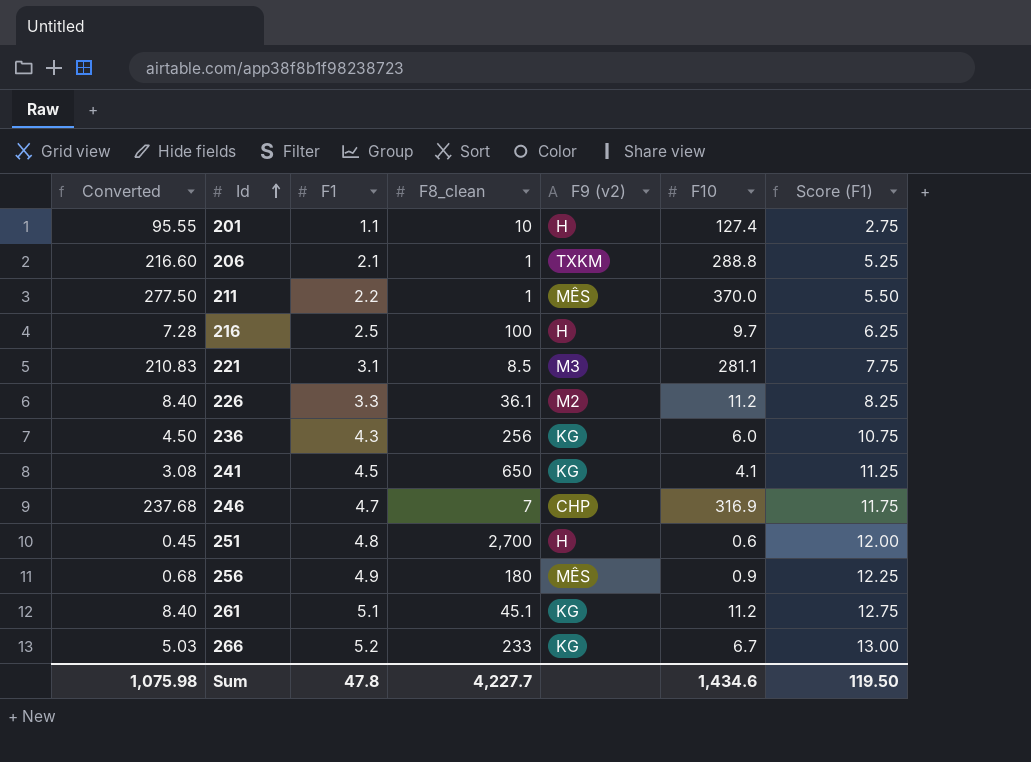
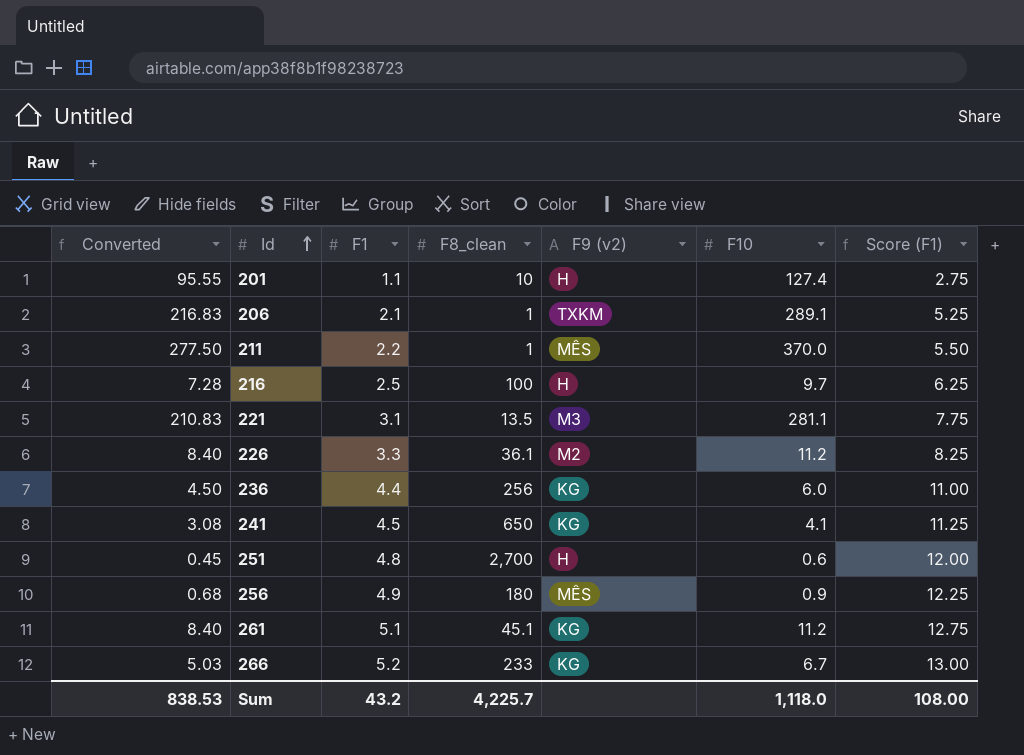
row 246: 237.68 | 4.7 | 7 | CHP | 316.9 | 11.75 -> none
206 | Converted: 216.60 -> 216.83
206 | F10: 288.8 -> 289.1
221 | F8_clean: 8.5 -> 13.5
236 | F1: 4.3 -> 4.4
236 | Score (F1): 10.75 -> 11.00
Sum | Converted: 1,075.98 -> 838.53
Sum | F1: 47.8 -> 43.2
Sum | F8_clean: 4,227.7 -> 4,225.7
Sum | F10: 1,434.6 -> 1,118.0
Sum | Score (F1): 119.50 -> 108.00

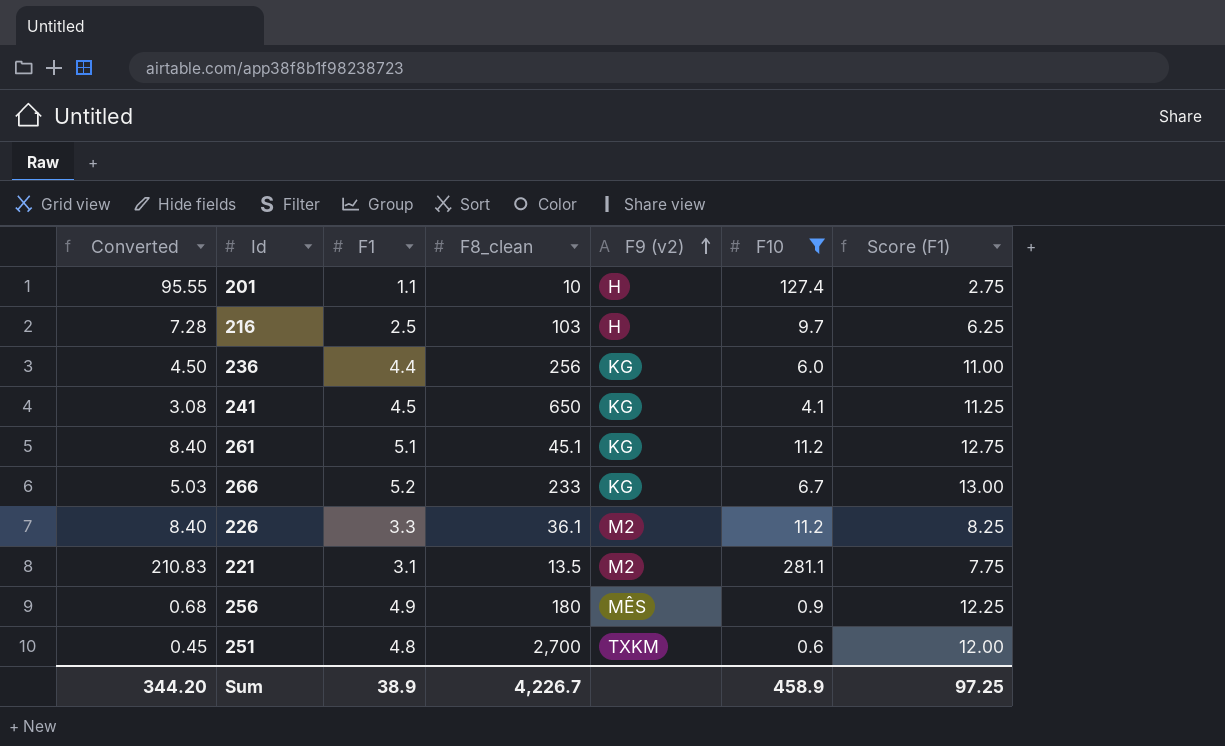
filter: none -> F10 <= 281.1
row order: Id ascending -> F9 (v2) ascending
216 | F8_clean: 100 -> 103
221 | F9 (v2): M3 -> M2
251 | F9 (v2): H -> TXKM
Sum | Converted: 838.53 -> 344.20
Sum | F1: 43.2 -> 38.9
Sum | F8_clean: 4,225.7 -> 4,226.7
Sum | F10: 1,118.0 -> 458.9
Sum | Score (F1): 108.00 -> 97.25

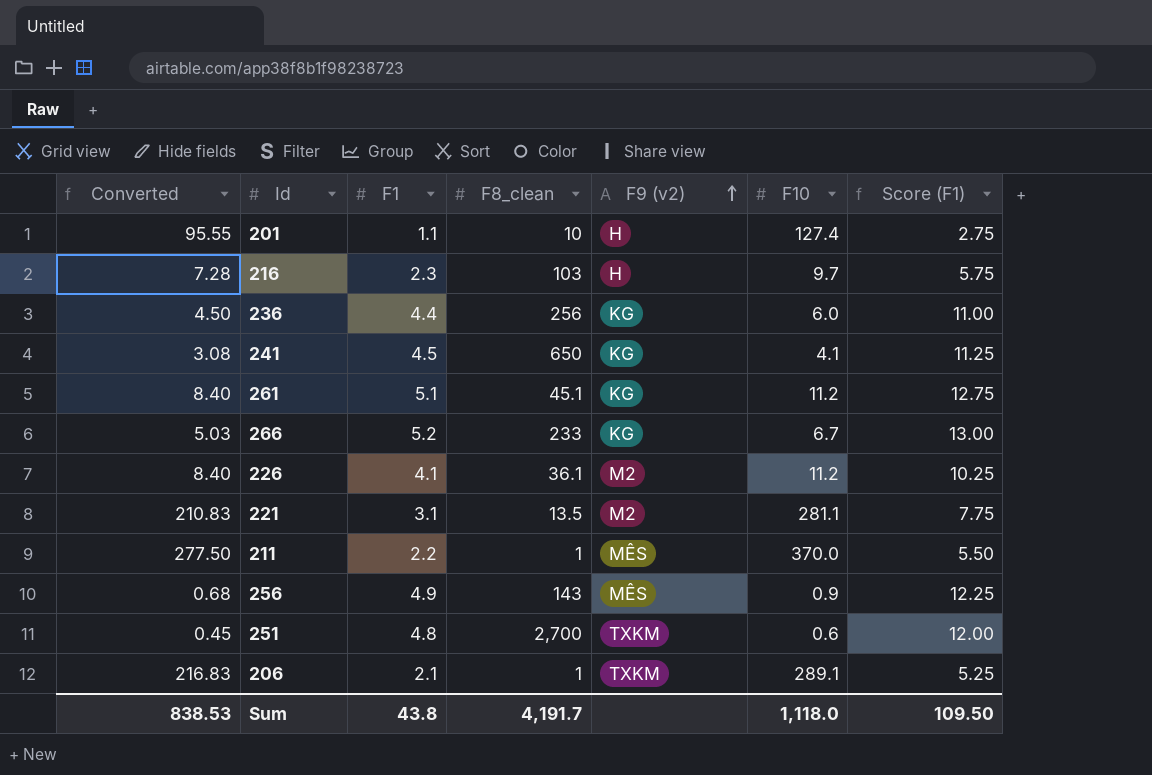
filter: F10 <= 281.1 -> none
216 | F1: 2.5 -> 2.3
216 | Score (F1): 6.25 -> 5.75
226 | F1: 3.3 -> 4.1
226 | Score (F1): 8.25 -> 10.25
256 | F8_clean: 180 -> 143
Sum | Converted: 344.20 -> 838.53
Sum | F1: 38.9 -> 43.8
Sum | F8_clean: 4,226.7 -> 4,191.7
Sum | F10: 458.9 -> 1,118.0
Sum | Score (F1): 97.25 -> 109.50

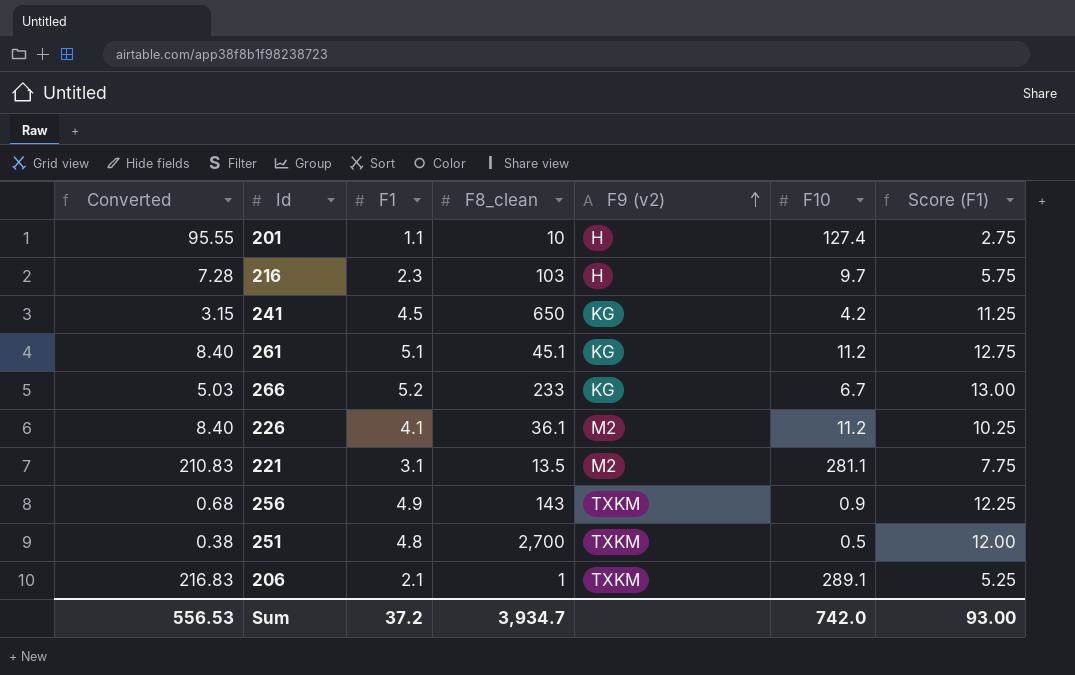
row 236: 4.50 | 4.4 | 256 | KG | 6.0 | 11.00 -> none
row 211: 277.50 | 2.2 | 1 | MÊS | 370.0 | 5.50 -> none
241 | Converted: 3.08 -> 3.15
241 | F10: 4.1 -> 4.2
256 | F9 (v2): MÊS -> TXKM
251 | Converted: 0.45 -> 0.38
251 | F10: 0.6 -> 0.5
Sum | Converted: 838.53 -> 556.53
Sum | F1: 43.8 -> 37.2
Sum | F8_clean: 4,191.7 -> 3,934.7
Sum | F10: 1,118.0 -> 742.0
Sum | Score (F1): 109.50 -> 93.00

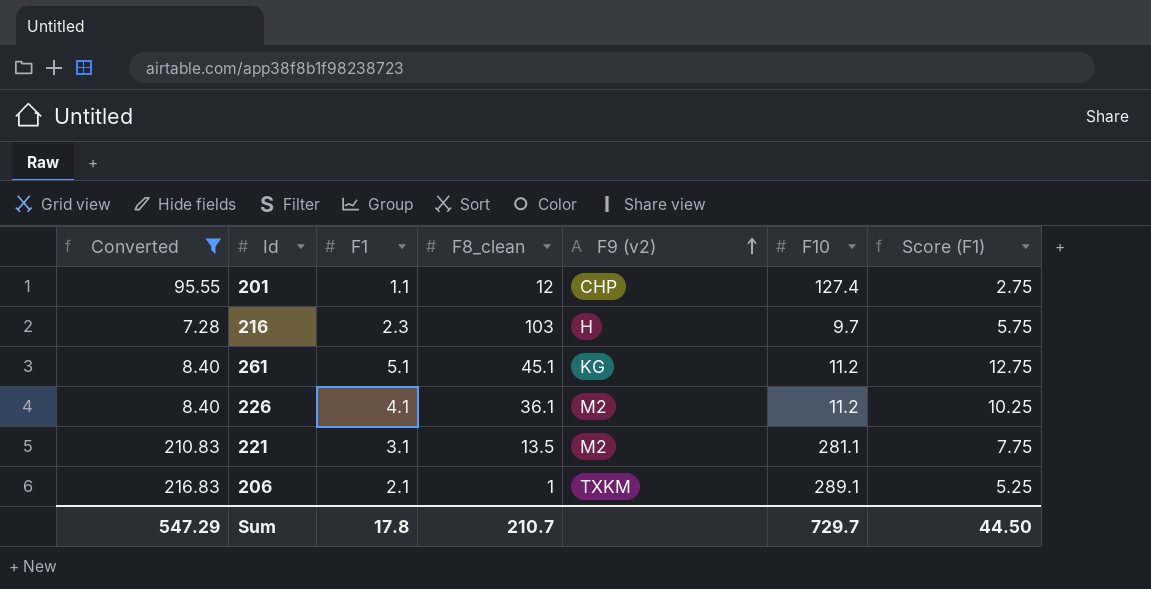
filter: none -> Converted >= 7.28
201 | F8_clean: 10 -> 12
201 | F9 (v2): H -> CHP
Sum | Converted: 556.53 -> 547.29
Sum | F1: 37.2 -> 17.8
Sum | F8_clean: 3,934.7 -> 210.7
Sum | F10: 742.0 -> 729.7
Sum | Score (F1): 93.00 -> 44.50

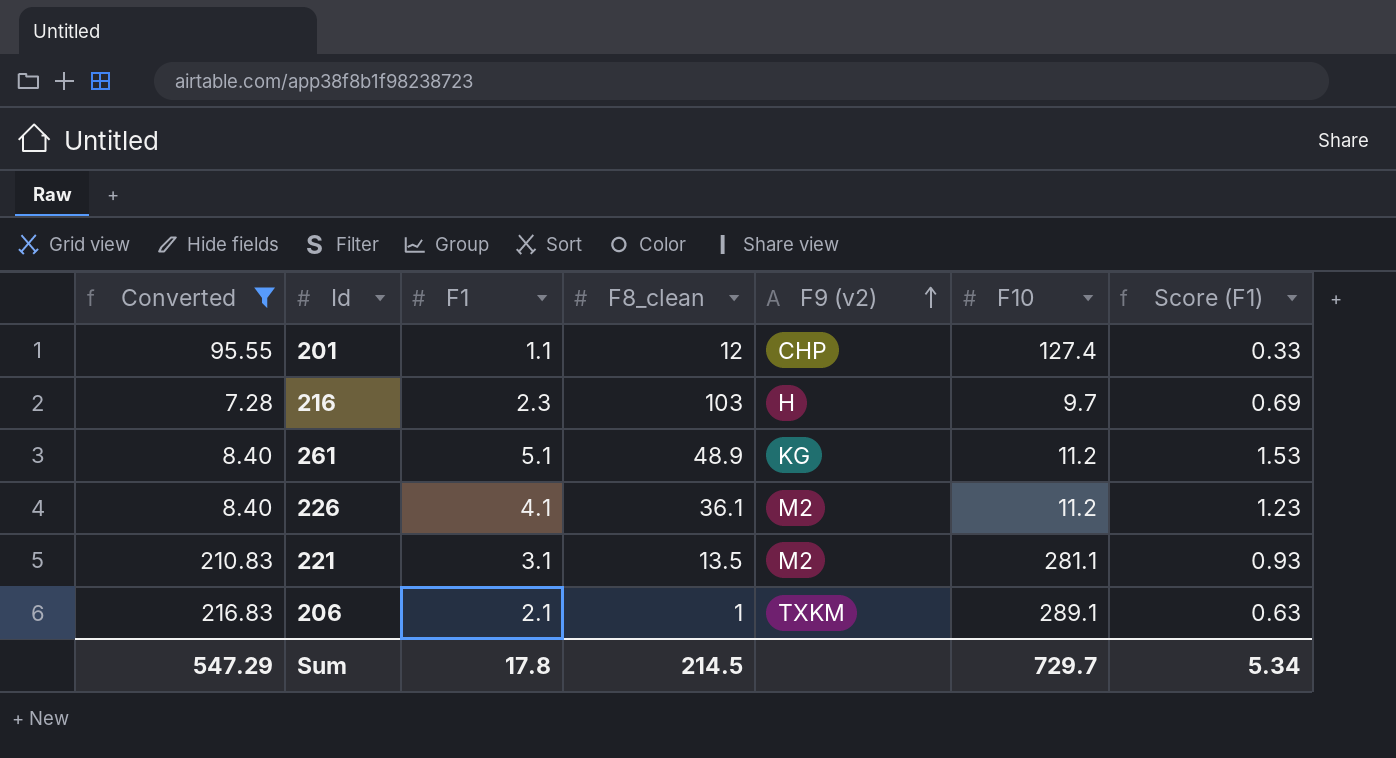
column Score (F1) | formula: [F1] * 2.5 -> [F1] * 0.3
261 | F8_clean: 45.1 -> 48.9
Sum | F8_clean: 210.7 -> 214.5
Sum | Score (F1): 44.50 -> 5.34

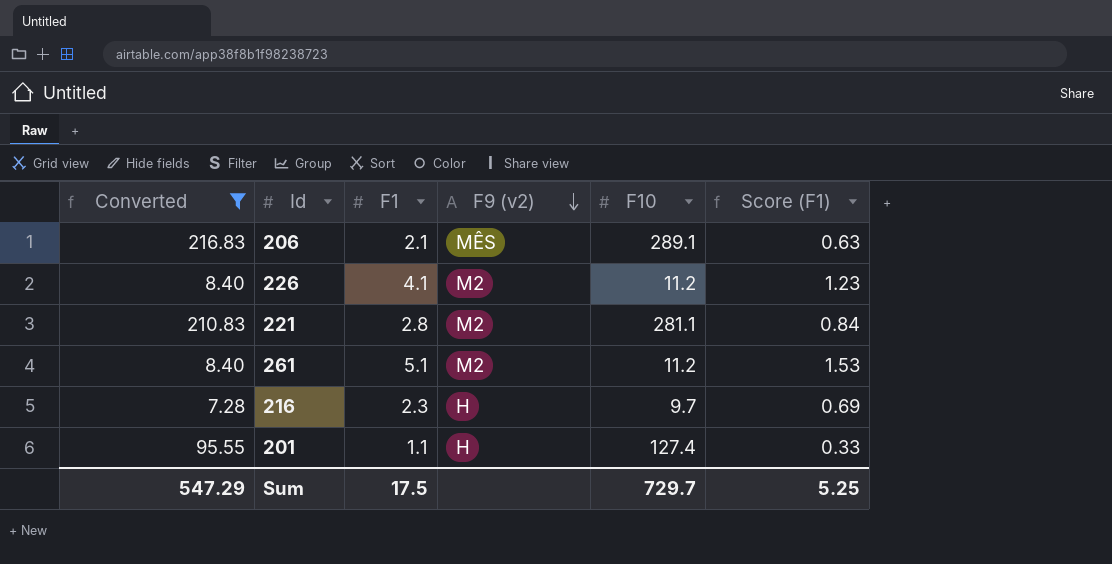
row order: F9 (v2) ascending -> F9 (v2) descending
column F8_clean | position: 4 -> none
206 | F9 (v2): TXKM -> MÊS
221 | F1: 3.1 -> 2.8
221 | Score (F1): 0.93 -> 0.84
261 | F9 (v2): KG -> M2
201 | F9 (v2): CHP -> H
Sum | F1: 17.8 -> 17.5
Sum | Score (F1): 5.34 -> 5.25

